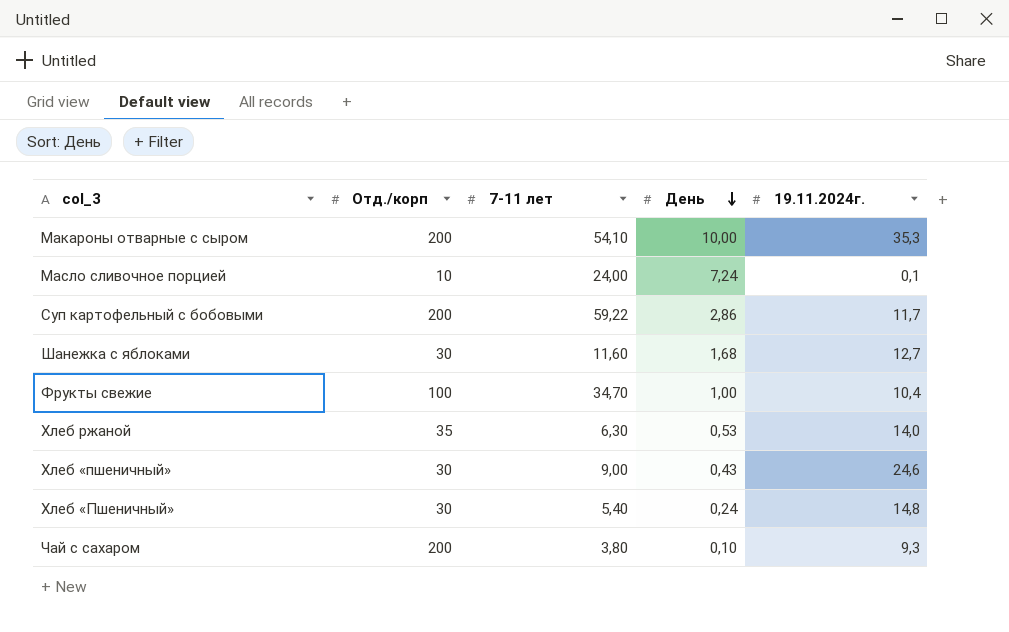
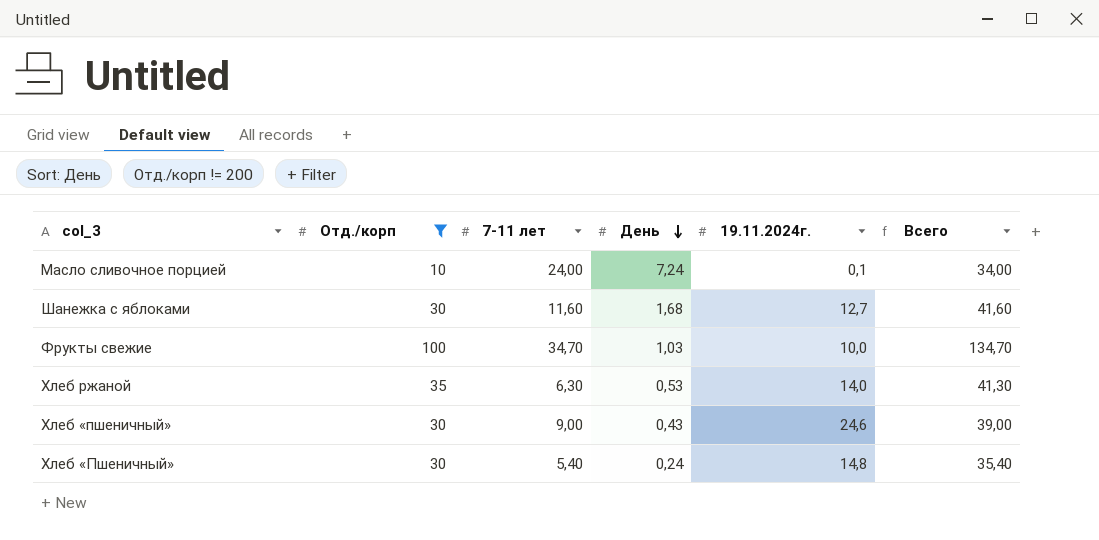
filter: none -> Отд./корп != 200
column Всего | formula: none -> [Отд./корп] + [7-11 лет]
Фрукты свежие | День: 1,00 -> 1,03
Фрукты свежие | 19.11.2024г.: 10,4 -> 10,0

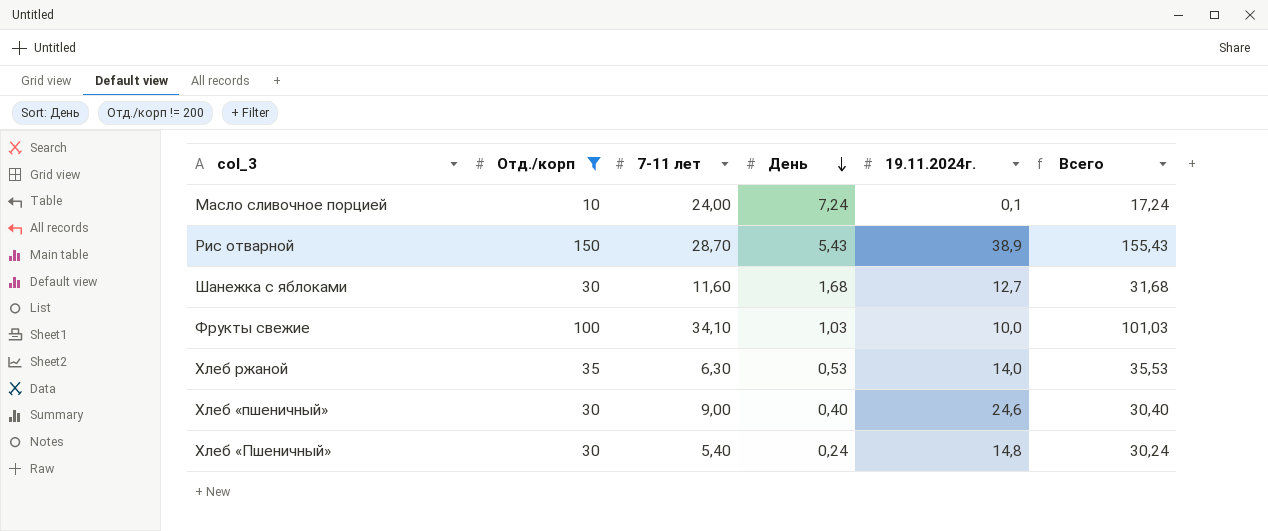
column Всего | formula: [Отд./корп] + [7-11 лет] -> [Отд./корп] + [День]
row Рис отварной: none -> 150 | 28,70 | 5,43 | 38,9 | 155,43
Фрукты свежие | 7-11 лет: 34,70 -> 34,10
Хлеб «пшеничный» | День: 0,43 -> 0,40

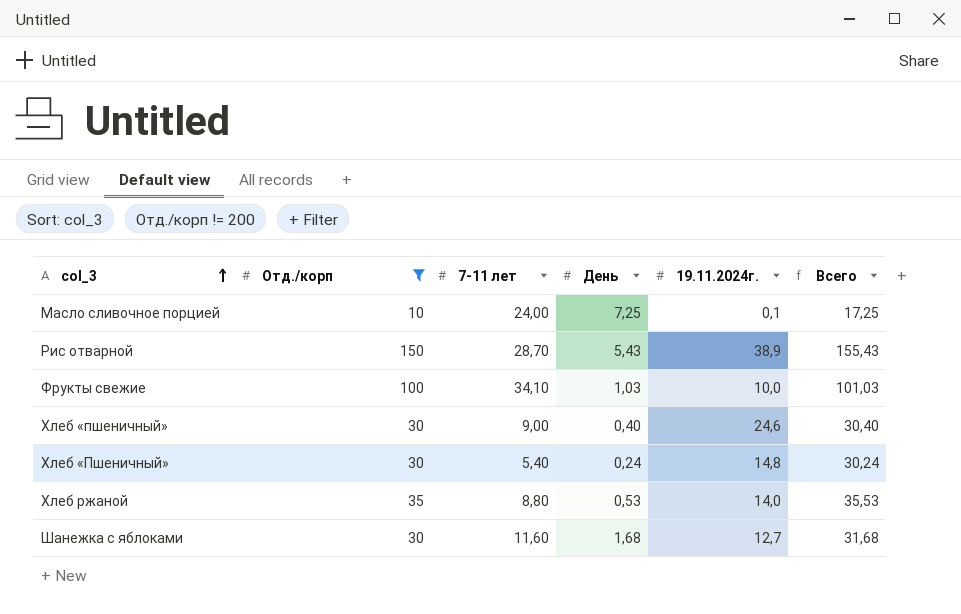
row order: День descending -> col_3 ascending
Масло сливочное порцией | День: 7,24 -> 7,25
Масло сливочное порцией | Всего: 17,24 -> 17,25
Хлеб ржаной | 7-11 лет: 6,30 -> 8,80

